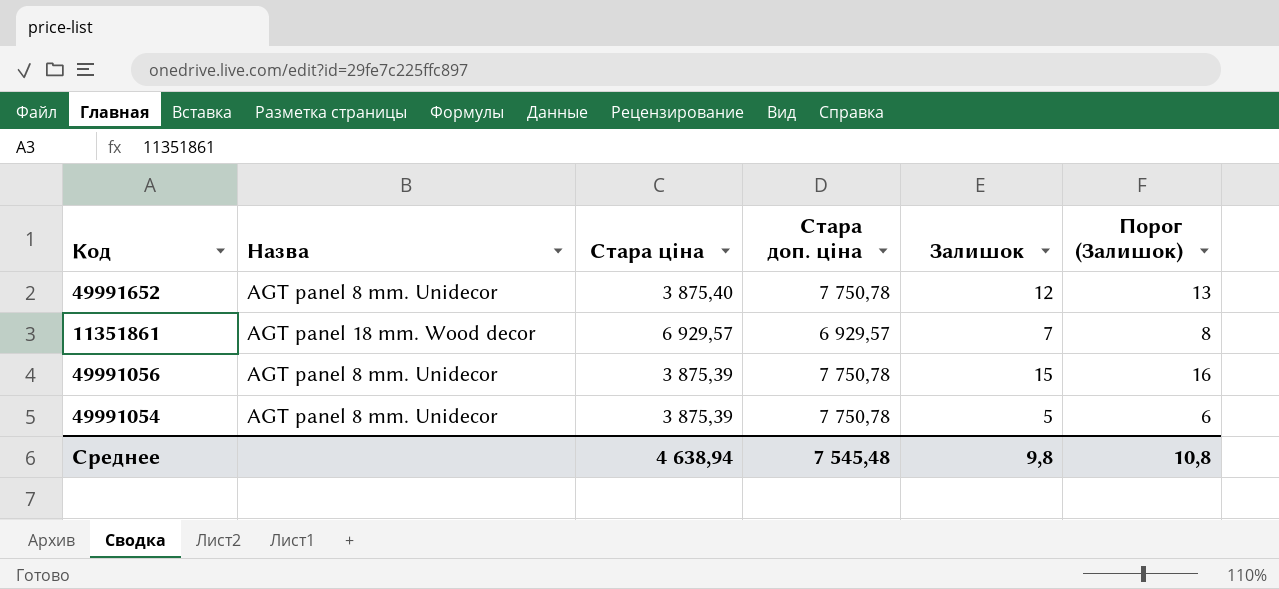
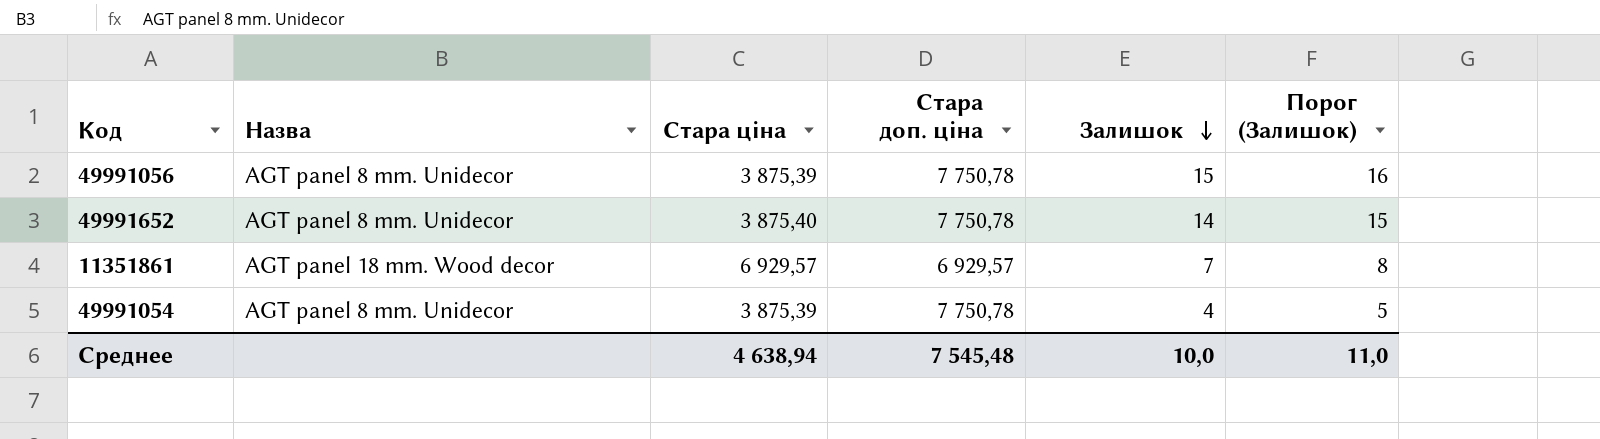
row order: none -> Залишок descending
49991652 | Залишок: 12 -> 14
49991652 | Порог (Залишок): 13 -> 15
49991054 | Залишок: 5 -> 4
49991054 | Порог (Залишок): 6 -> 5
Среднее | Залишок: 9,8 -> 10,0
Среднее | Порог (Залишок): 10,8 -> 11,0

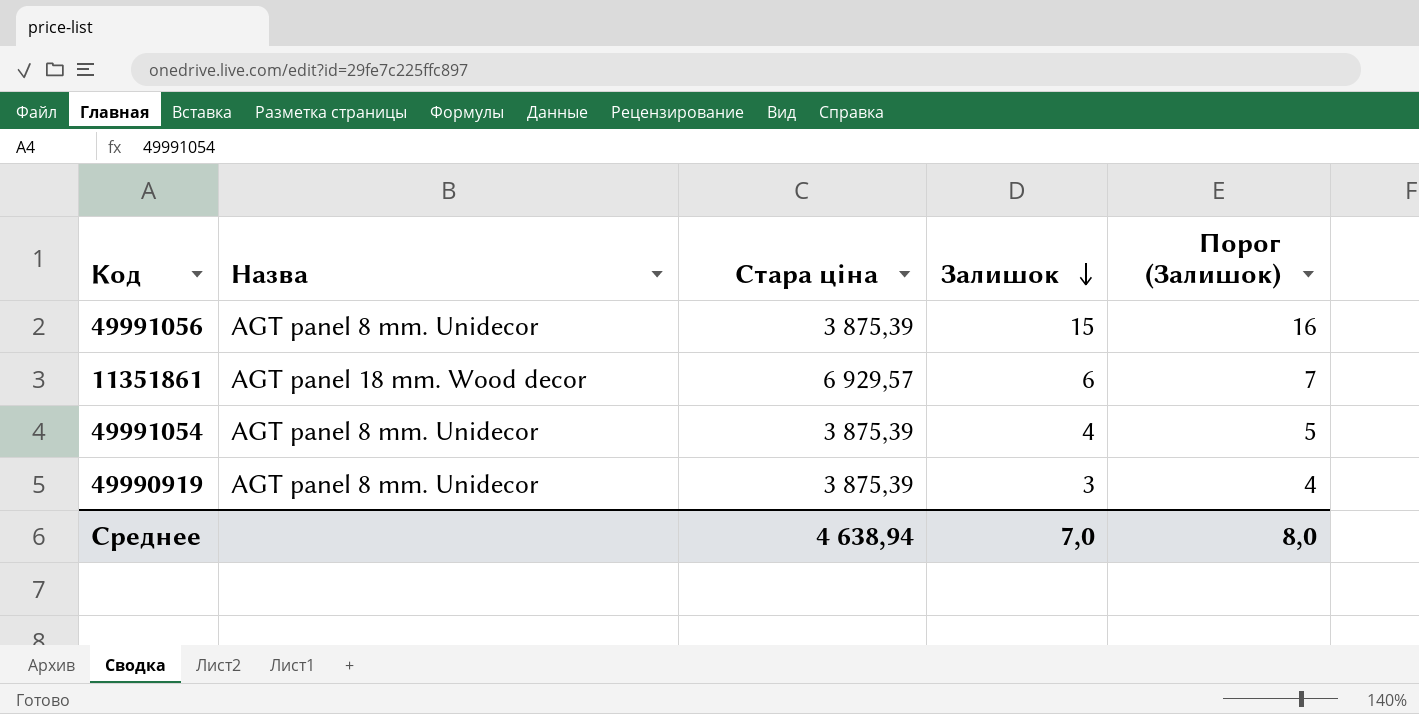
column Стара доп. ціна | position: 4 -> none
row 49991652: AGT panel 8 mm. Unidecor | 3 875,40 | 7 750,78 | 14 | 15 -> none
11351861 | Залишок: 7 -> 6
11351861 | Порог (Залишок): 8 -> 7
row 49990919: none -> AGT panel 8 mm. Unidecor | 3 875,39 | 3 | 4
Среднее | Залишок: 10,0 -> 7,0
Среднее | Порог (Залишок): 11,0 -> 8,0

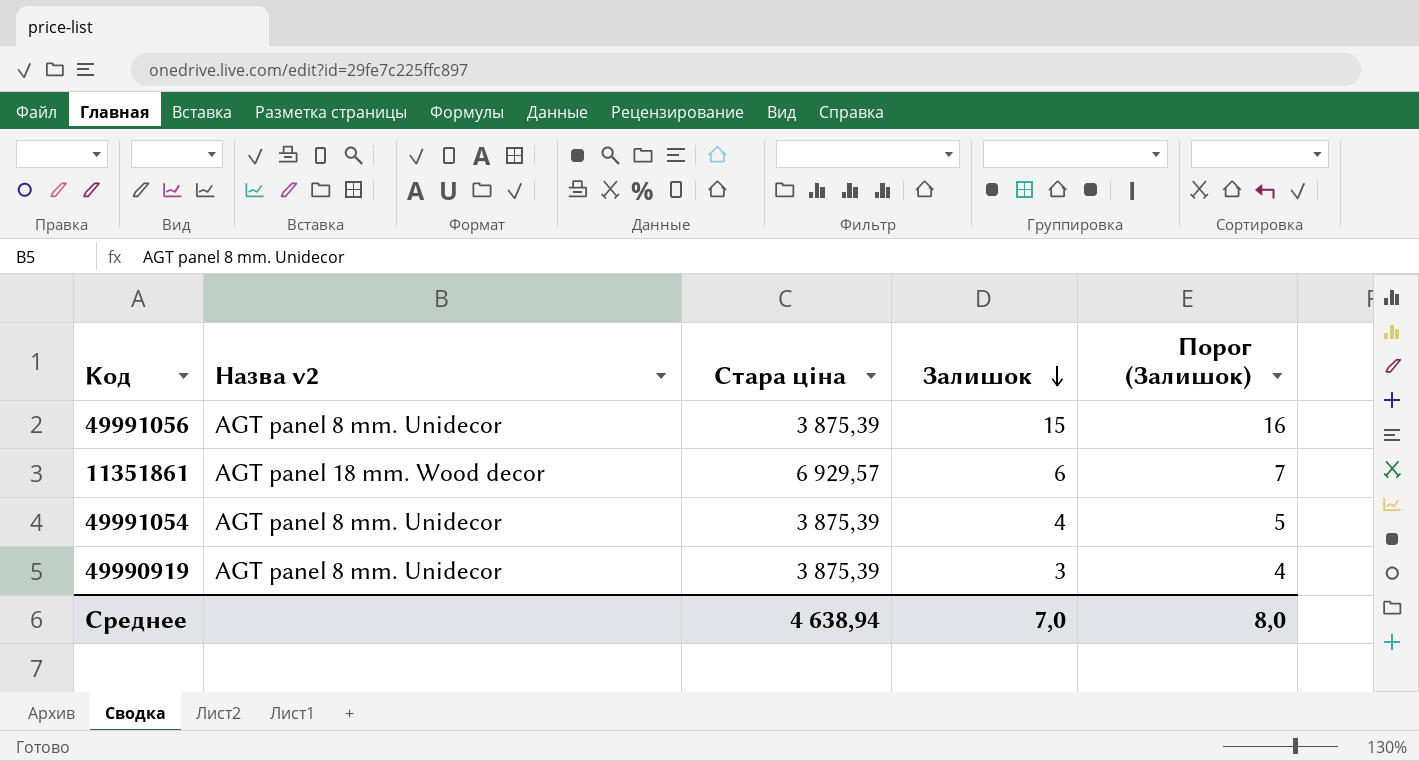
column name: Назва -> Назва v2

